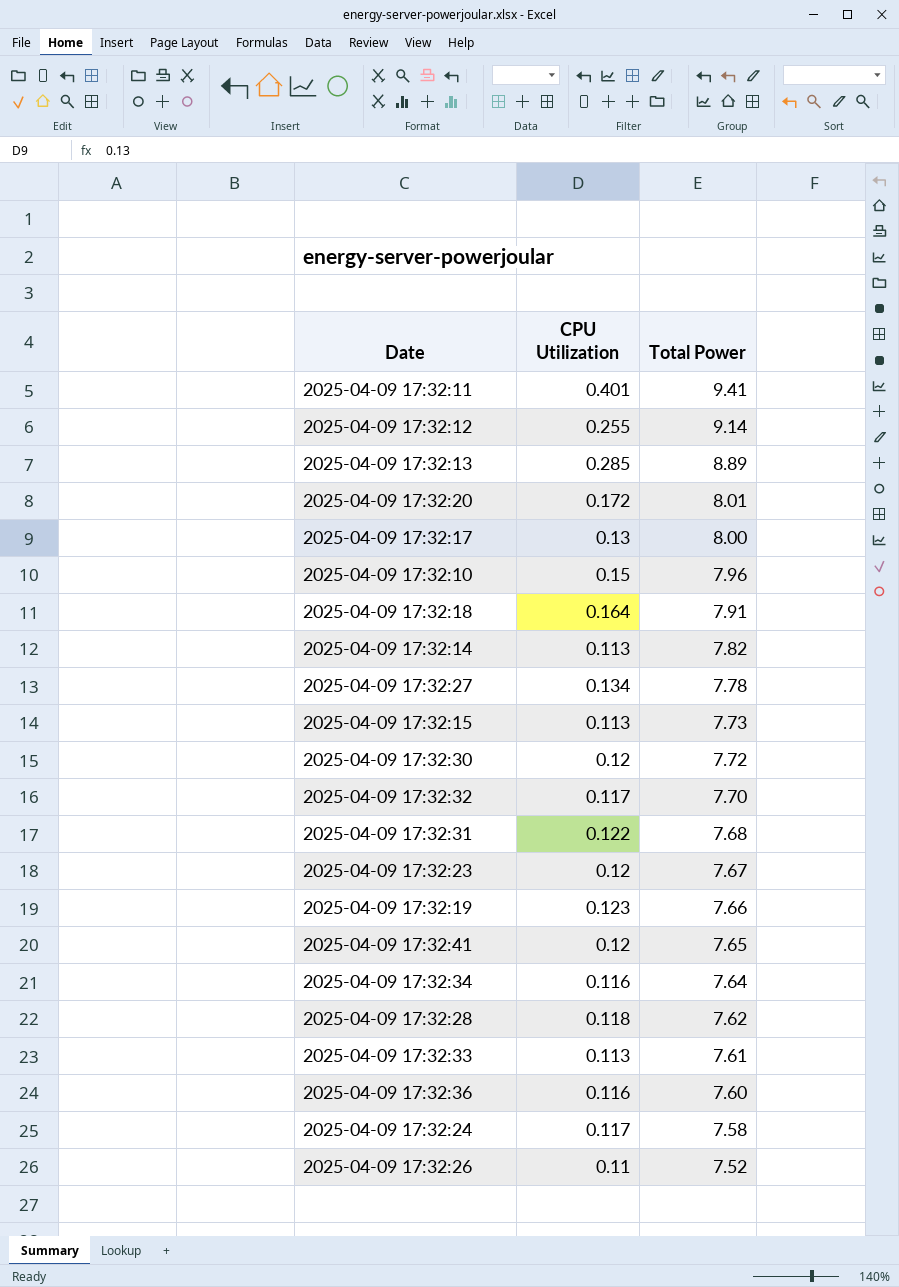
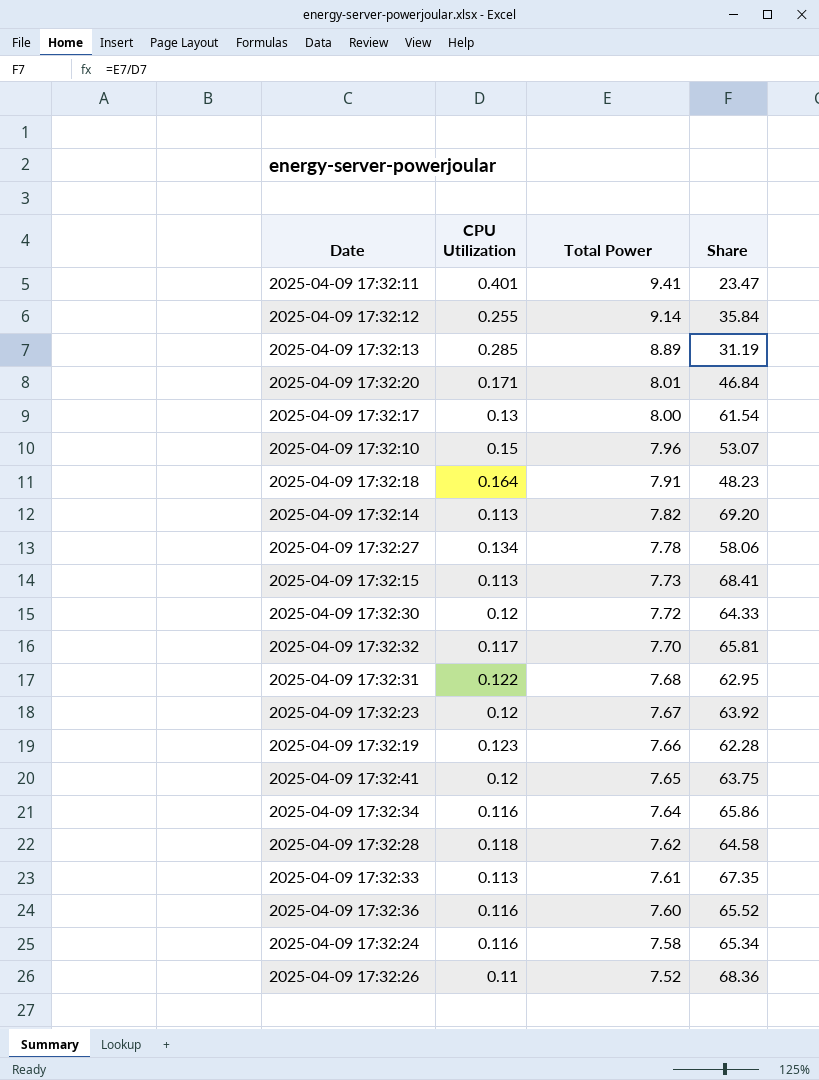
column Share | formula: none -> [Total Power] / [CPU Utilization]
2025-04-09 17:32:20 | CPU Utilization: 0.172 -> 0.171
2025-04-09 17:32:24 | CPU Utilization: 0.117 -> 0.116

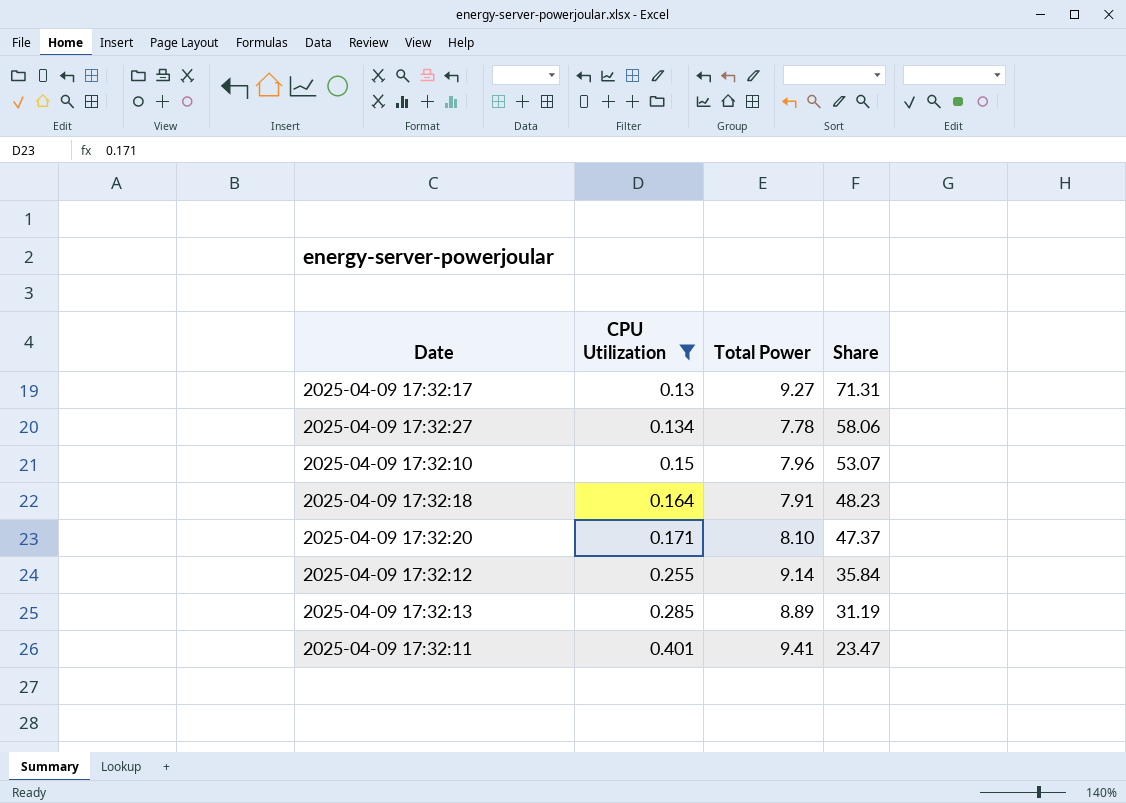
filter: none -> CPU Utilization >= 0.13
row order: Total Power descending -> CPU Utilization ascending
2025-04-09 17:32:17 | Total Power: 8.00 -> 9.27
2025-04-09 17:32:17 | Share: 61.54 -> 71.31
2025-04-09 17:32:20 | Total Power: 8.01 -> 8.10
2025-04-09 17:32:20 | Share: 46.84 -> 47.37

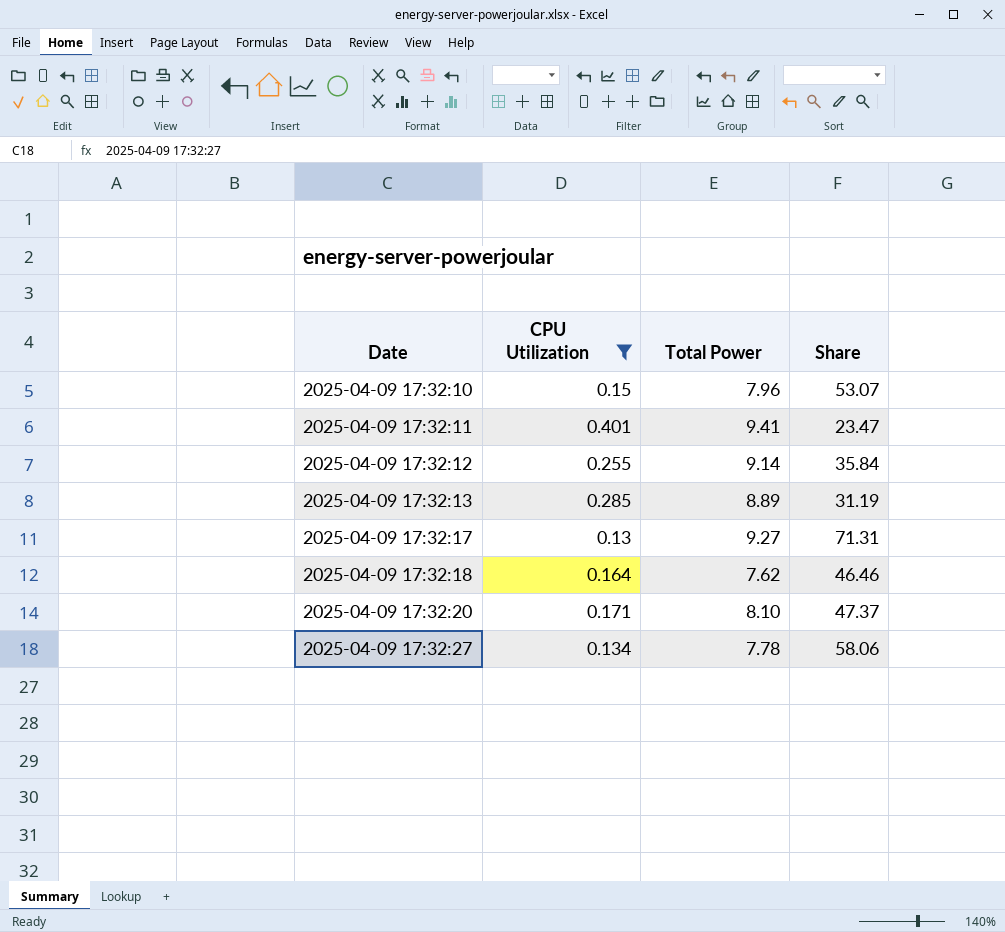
row order: CPU Utilization ascending -> Date ascending
2025-04-09 17:32:18 | Total Power: 7.91 -> 7.62
2025-04-09 17:32:18 | Share: 48.23 -> 46.46

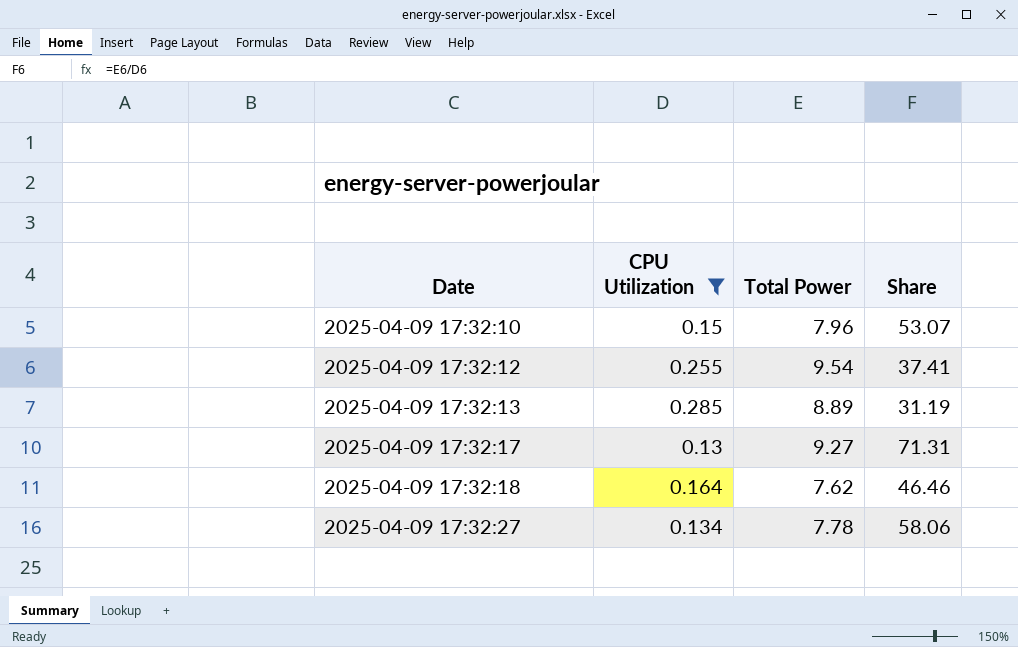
row 2025-04-09 17:32:11: 0.401 | 9.41 | 23.47 -> none
row 2025-04-09 17:32:20: 0.171 | 8.10 | 47.37 -> none
2025-04-09 17:32:12 | Total Power: 9.14 -> 9.54
2025-04-09 17:32:12 | Share: 35.84 -> 37.41

